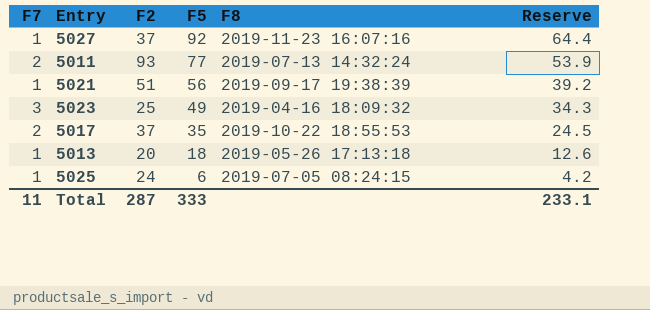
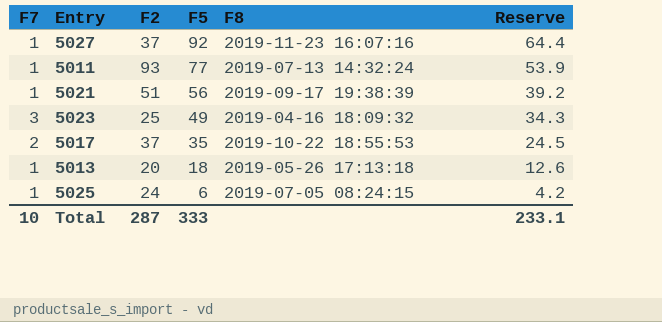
5011 | F7: 2 -> 1
Total | F7: 11 -> 10

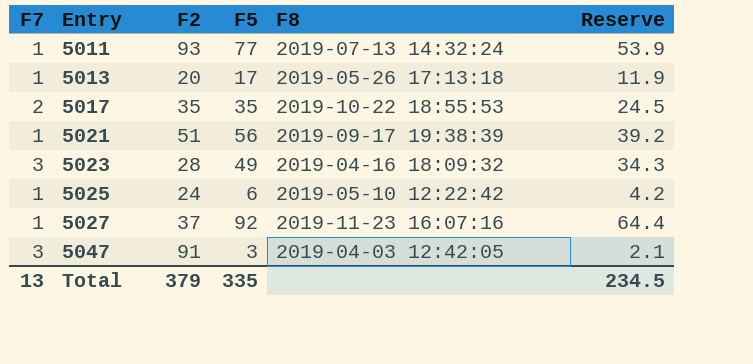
row order: F5 descending -> Entry ascending
5013 | F5: 18 -> 17
5013 | Reserve: 12.6 -> 11.9
5017 | F2: 37 -> 35
5023 | F2: 25 -> 28
5025 | F8: 2019-07-05 08:24:15 -> 2019-05-10 12:22:42
row 5047: none -> 3 | 91 | 3 | 2019-04-03 12:42:05 | 2.1
Total | F7: 10 -> 13
Total | F2: 287 -> 379
Total | F5: 333 -> 335
Total | Reserve: 233.1 -> 234.5

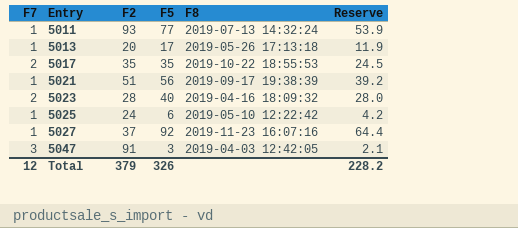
5023 | F7: 3 -> 2
5023 | F5: 49 -> 40
5023 | Reserve: 34.3 -> 28.0
Total | F7: 13 -> 12
Total | F5: 335 -> 326
Total | Reserve: 234.5 -> 228.2

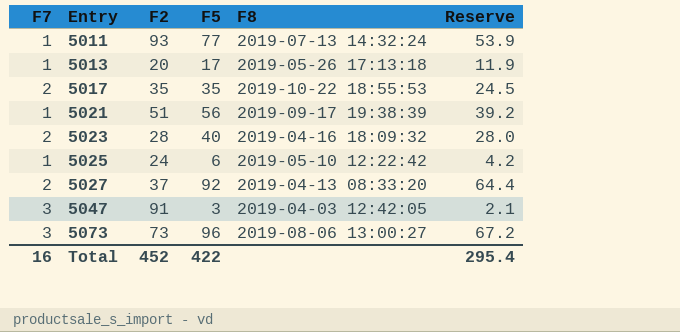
5027 | F7: 1 -> 2
5027 | F8: 2019-11-23 16:07:16 -> 2019-04-13 08:33:20
row 5073: none -> 3 | 73 | 96 | 2019-08-06 13:00:27 | 67.2
Total | F7: 12 -> 16
Total | F2: 379 -> 452
Total | F5: 326 -> 422
Total | Reserve: 228.2 -> 295.4

